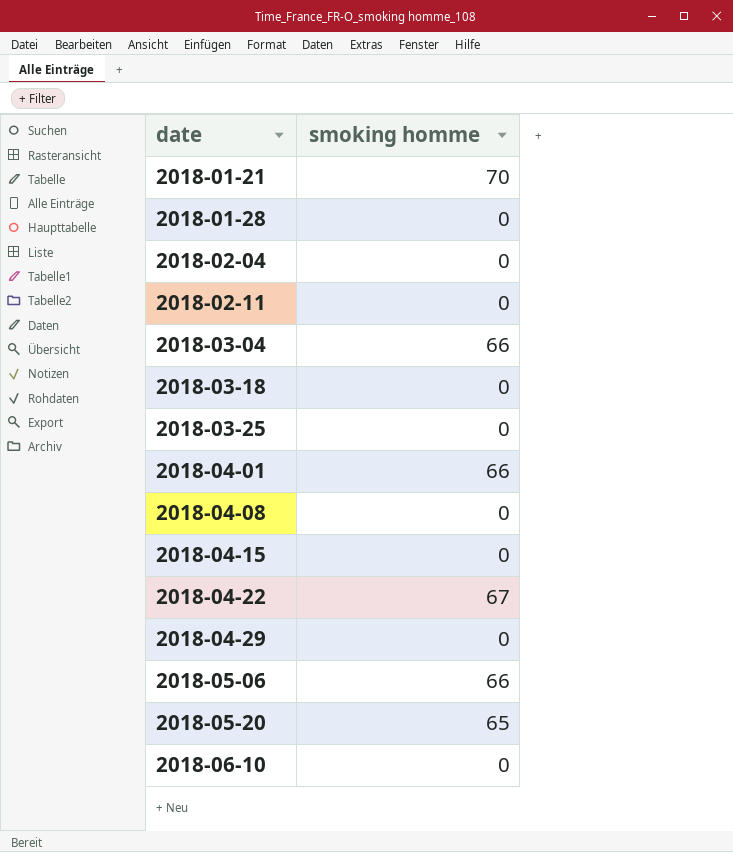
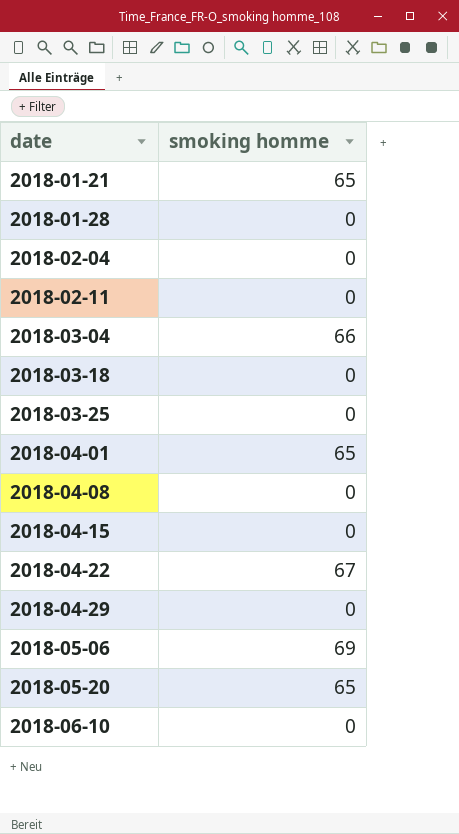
2018-01-21 | smoking homme: 70 -> 65
2018-04-01 | smoking homme: 66 -> 65
2018-05-06 | smoking homme: 66 -> 69

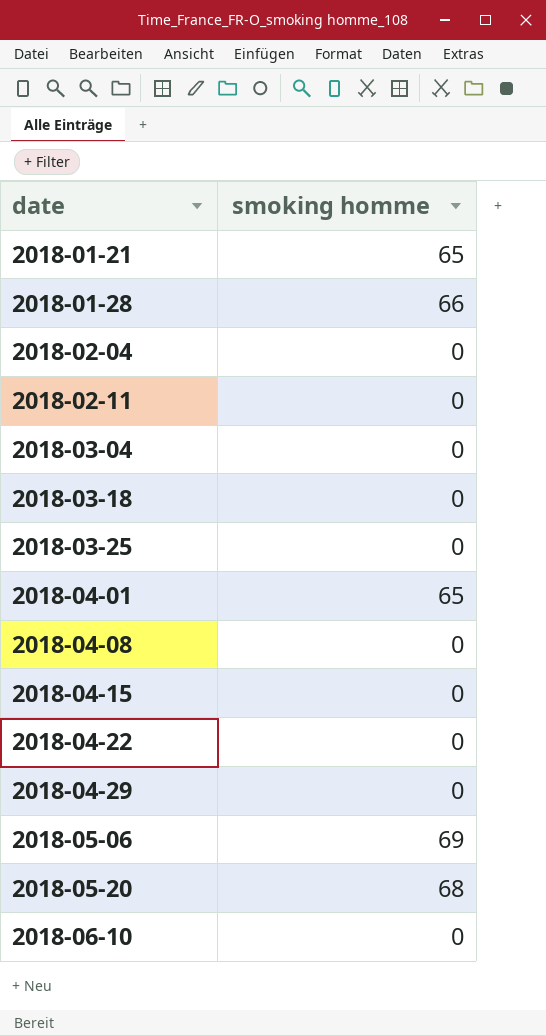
2018-01-28 | smoking homme: 0 -> 66
2018-03-04 | smoking homme: 66 -> 0
2018-04-22 | smoking homme: 67 -> 0
2018-05-20 | smoking homme: 65 -> 68

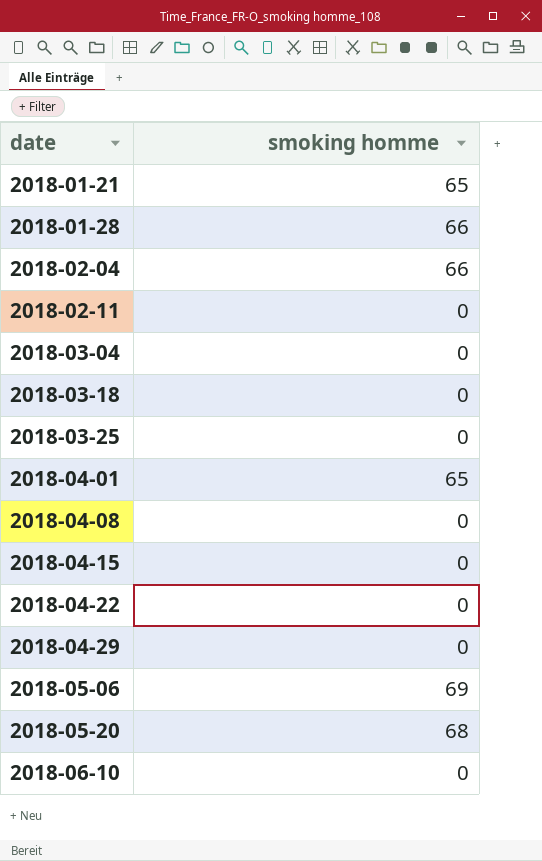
2018-02-04 | smoking homme: 0 -> 66

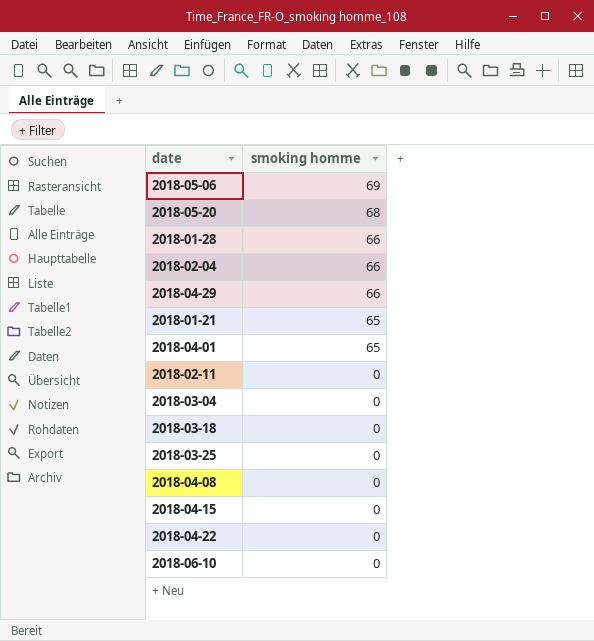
row order: date ascending -> smoking homme descending
2018-04-29 | smoking homme: 0 -> 66

